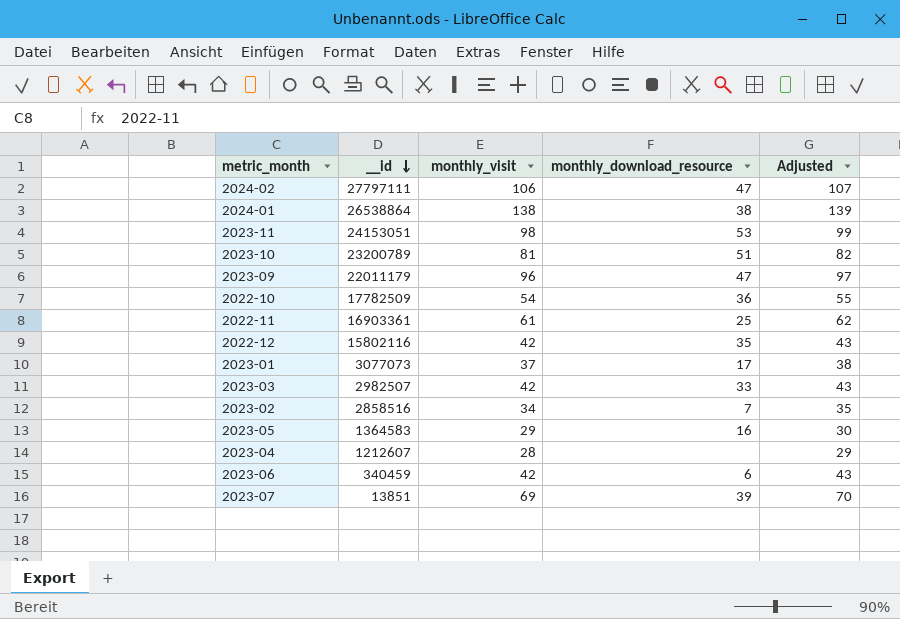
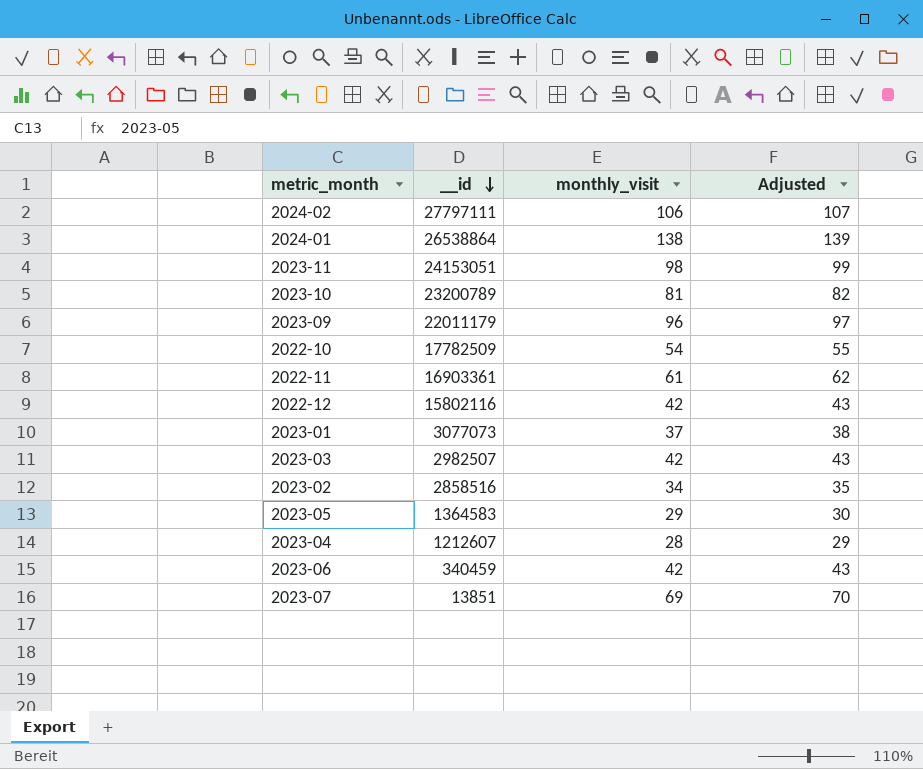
column monthly_download_resource | position: 4 -> none

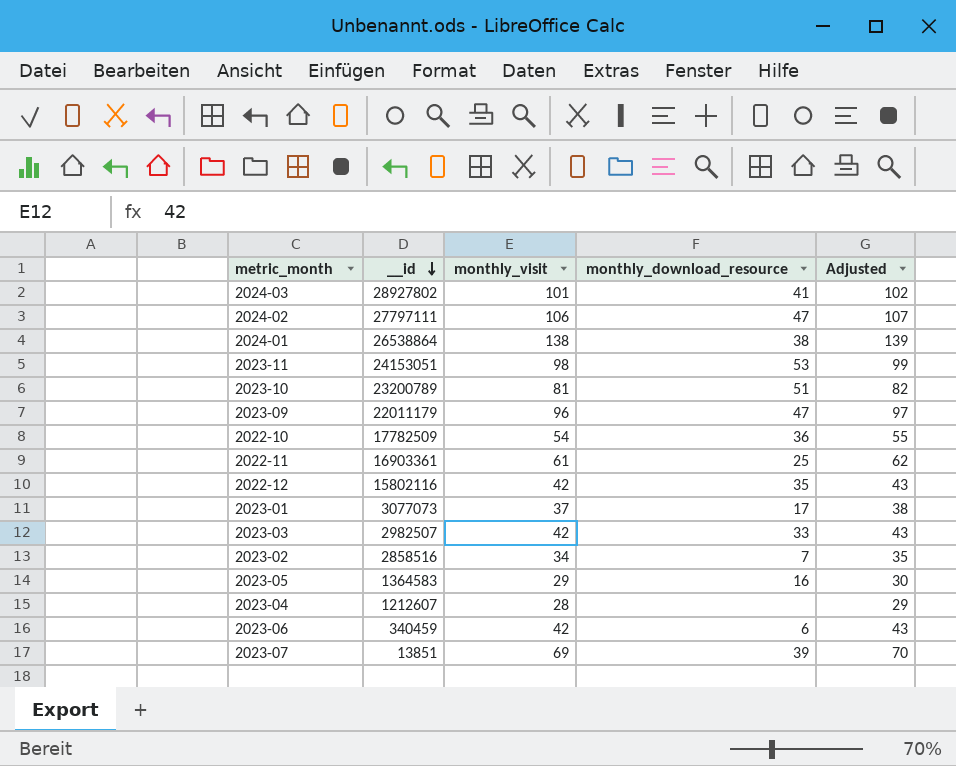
column monthly_download_resource | position: none -> 4
row 2024-03: none -> 28927802 | 101 | 41 | 102

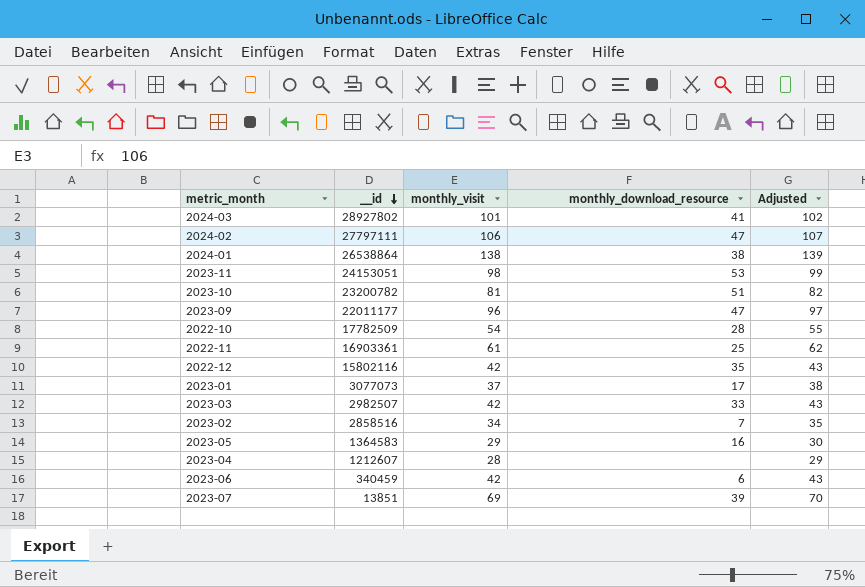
2023-10 | __id: 23200789 -> 23200782
2023-09 | __id: 22011179 -> 22011177
2022-10 | monthly_download_resource: 36 -> 28

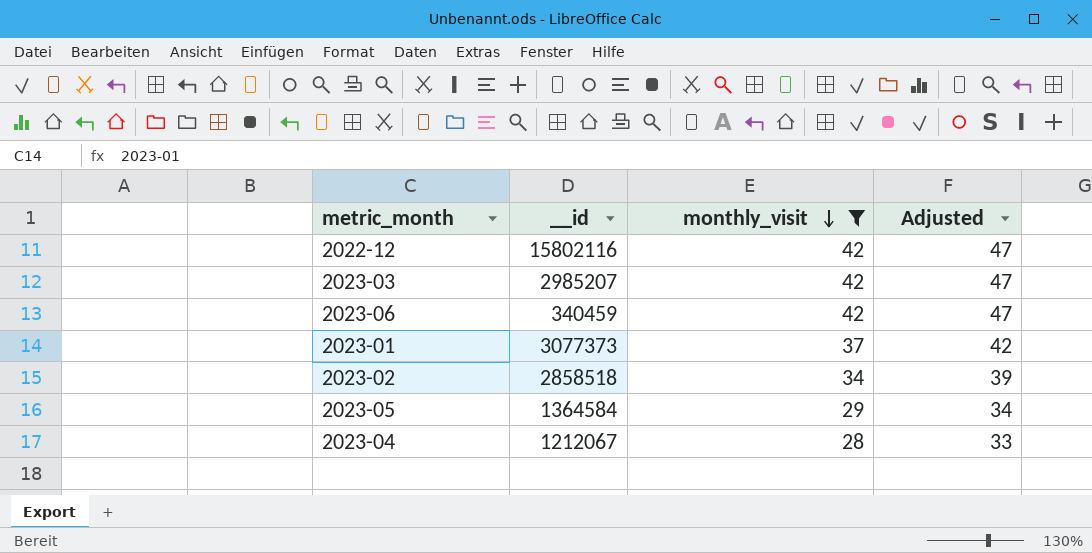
filter: none -> monthly_visit <= 42
row order: __id descending -> monthly_visit descending
column monthly_download_resource | position: 4 -> none
column Adjusted | formula: [monthly_visit] + 1 -> [monthly_visit] + 5
2023-03 | __id: 2982507 -> 2985207
2023-01 | __id: 3077073 -> 3077373
2023-02 | __id: 2858516 -> 2858518
2023-05 | __id: 1364583 -> 1364584
2023-04 | __id: 1212607 -> 1212067

